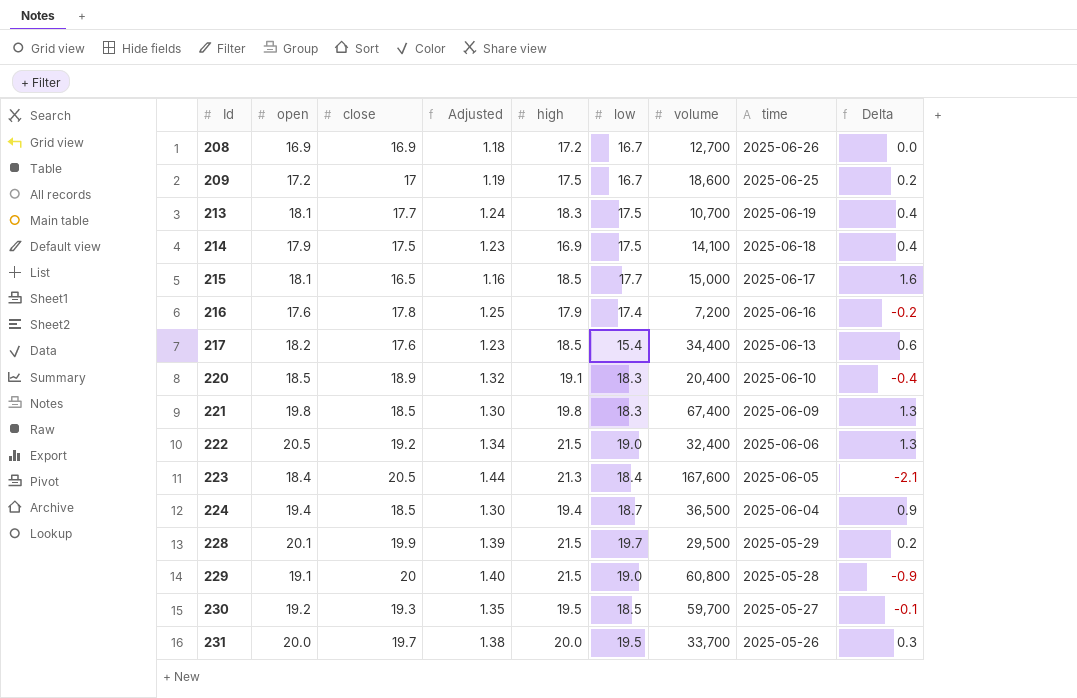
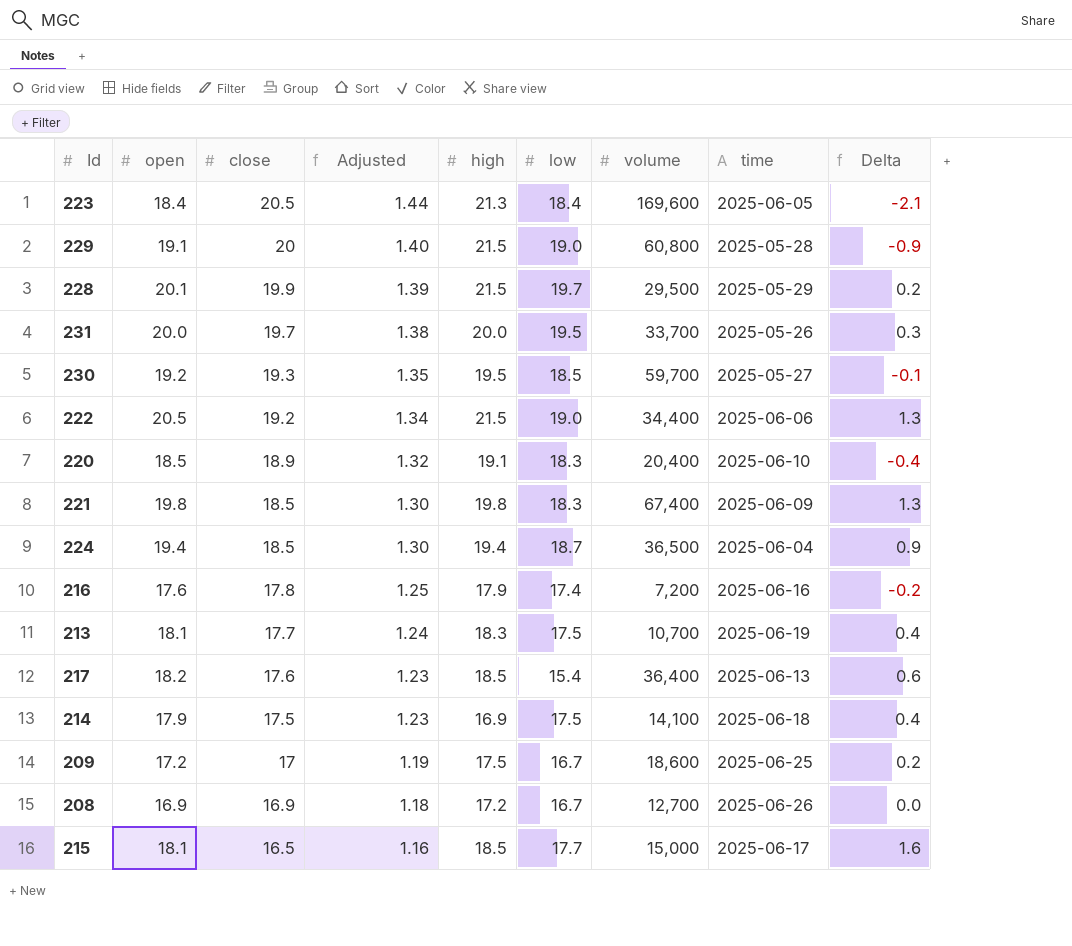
row order: Id ascending -> close descending
223 | volume: 167,600 -> 169,600
222 | volume: 32,400 -> 34,400
217 | volume: 34,400 -> 36,400

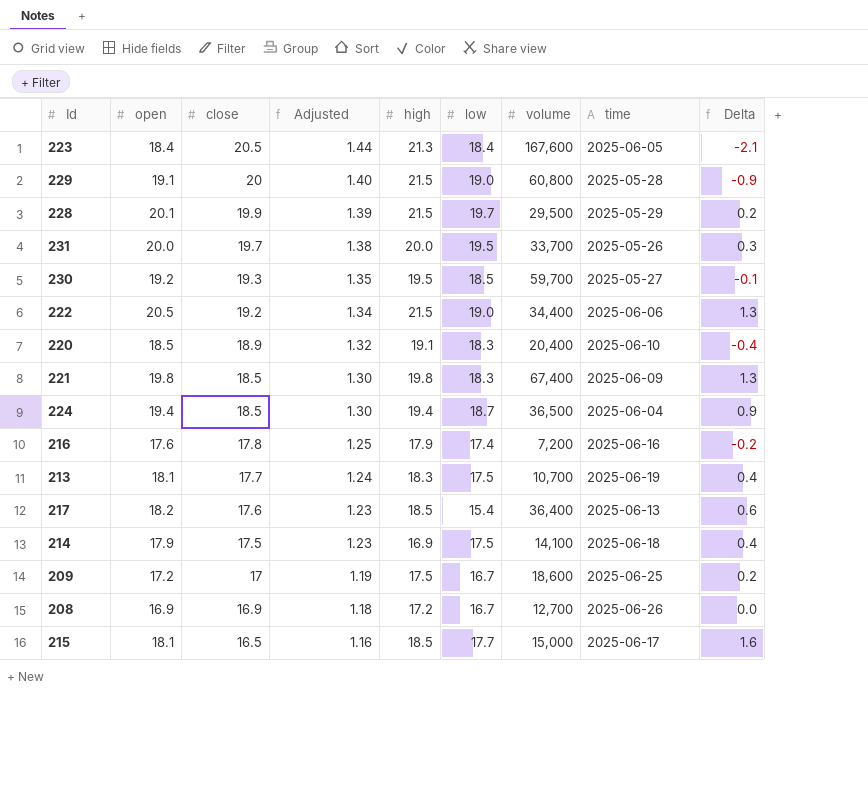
223 | volume: 169,600 -> 167,600

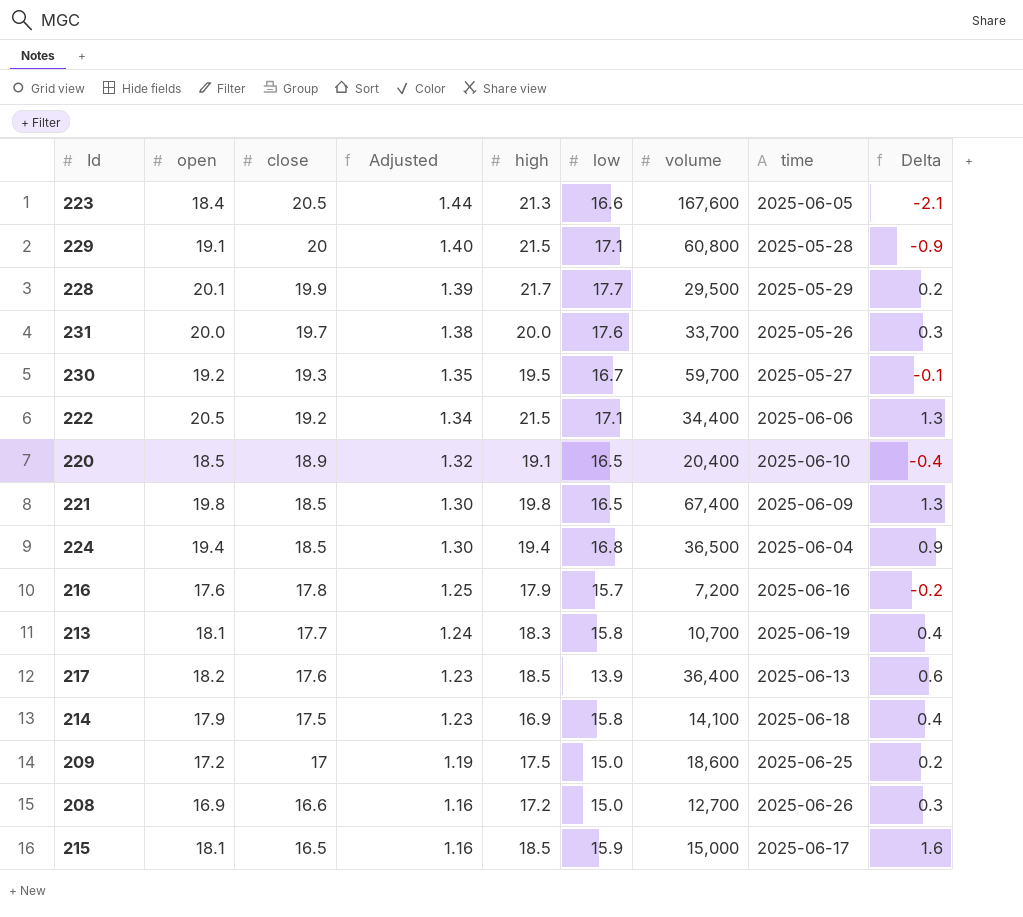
223 | low: 18.4 -> 16.6
229 | low: 19.0 -> 17.1
228 | high: 21.5 -> 21.7
228 | low: 19.7 -> 17.7
231 | low: 19.5 -> 17.6
230 | low: 18.5 -> 16.7
222 | low: 19.0 -> 17.1
220 | low: 18.3 -> 16.5
221 | low: 18.3 -> 16.5
224 | low: 18.7 -> 16.8
216 | low: 17.4 -> 15.7
213 | low: 17.5 -> 15.8
217 | low: 15.4 -> 13.9
214 | low: 17.5 -> 15.8
209 | low: 16.7 -> 15.0
208 | close: 16.9 -> 16.6
208 | Adjusted: 1.18 -> 1.16
208 | low: 16.7 -> 15.0
208 | Delta: 0.0 -> 0.3
215 | low: 17.7 -> 15.9

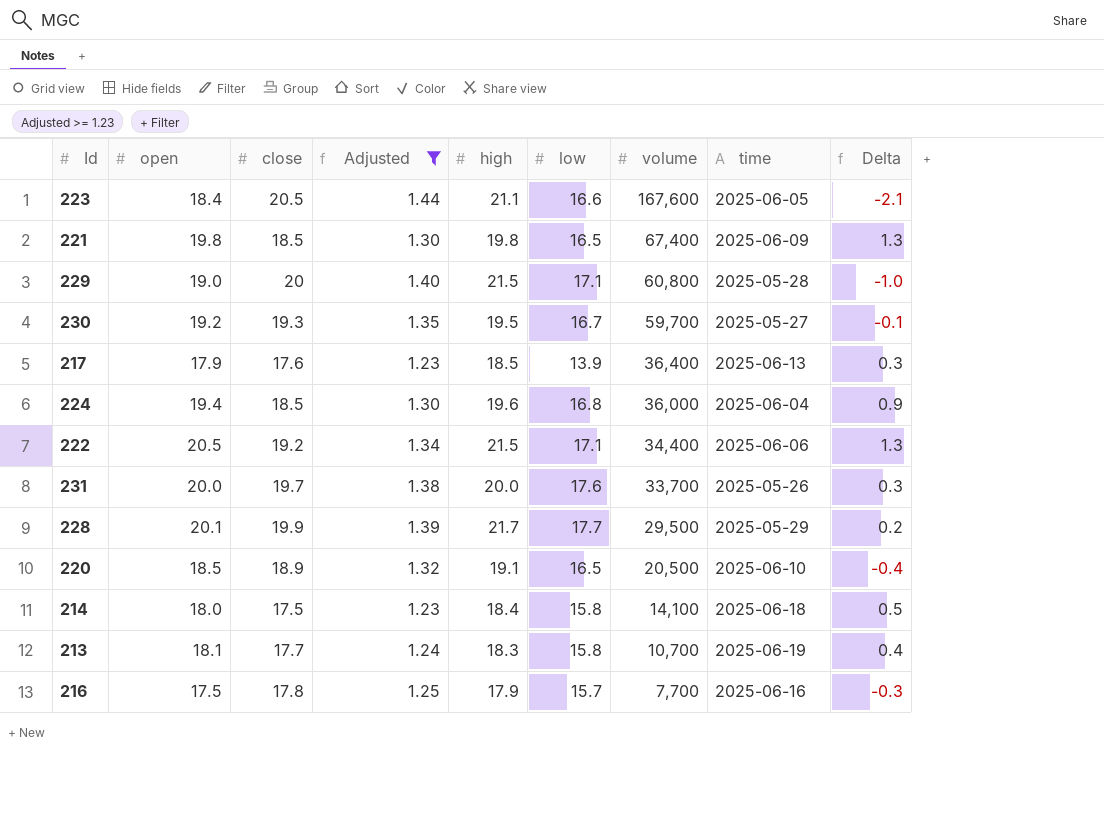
filter: none -> Adjusted >= 1.23
row order: close descending -> volume descending
223 | high: 21.3 -> 21.1
229 | open: 19.1 -> 19.0
229 | Delta: -0.9 -> -1.0
217 | open: 18.2 -> 17.9
217 | Delta: 0.6 -> 0.3
224 | high: 19.4 -> 19.6
224 | volume: 36,500 -> 36,000
220 | volume: 20,400 -> 20,500
214 | open: 17.9 -> 18.0
214 | high: 16.9 -> 18.4
214 | Delta: 0.4 -> 0.5
216 | open: 17.6 -> 17.5
216 | volume: 7,200 -> 7,700
216 | Delta: -0.2 -> -0.3

